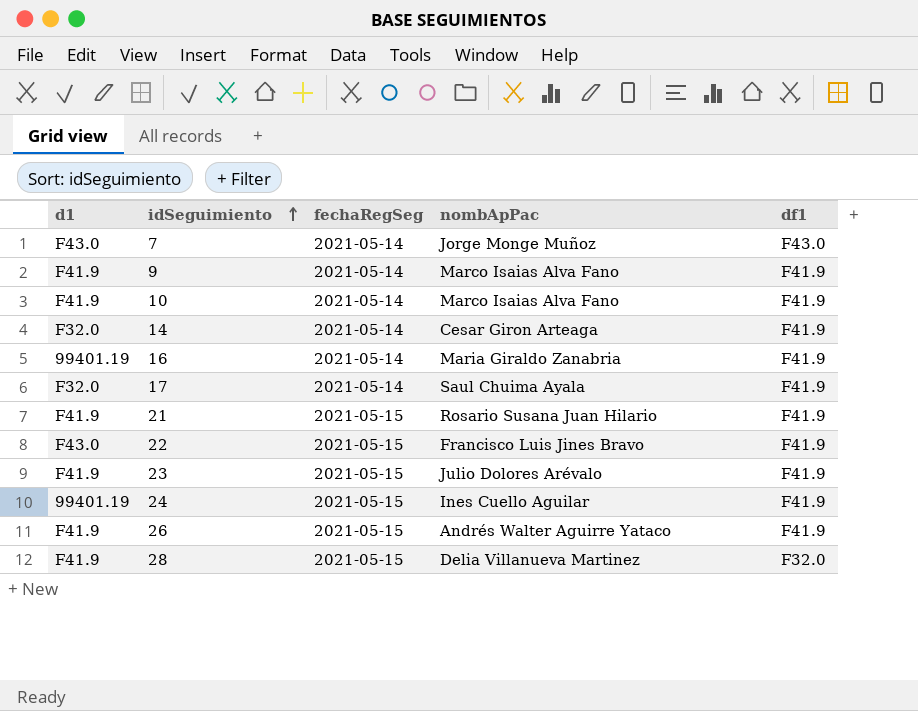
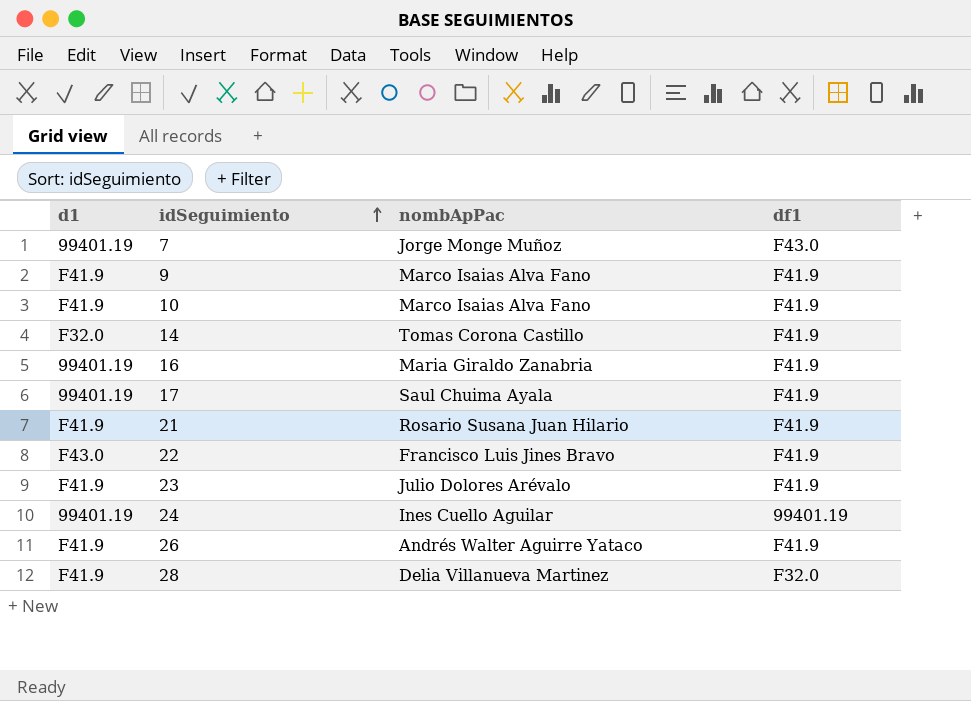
column fechaRegSeg | position: 3 -> none
7 | d1: F43.0 -> 99401.19
14 | nombApPac: Cesar Giron Arteaga -> Tomas Corona Castillo
17 | d1: F32.0 -> 99401.19
24 | df1: F41.9 -> 99401.19

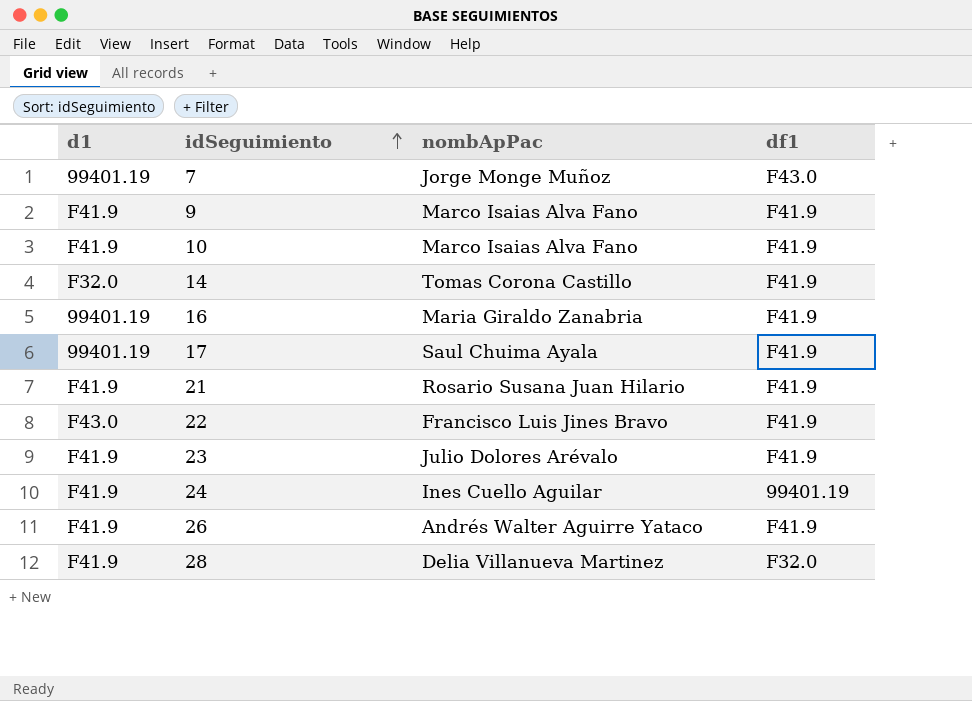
24 | d1: 99401.19 -> F41.9

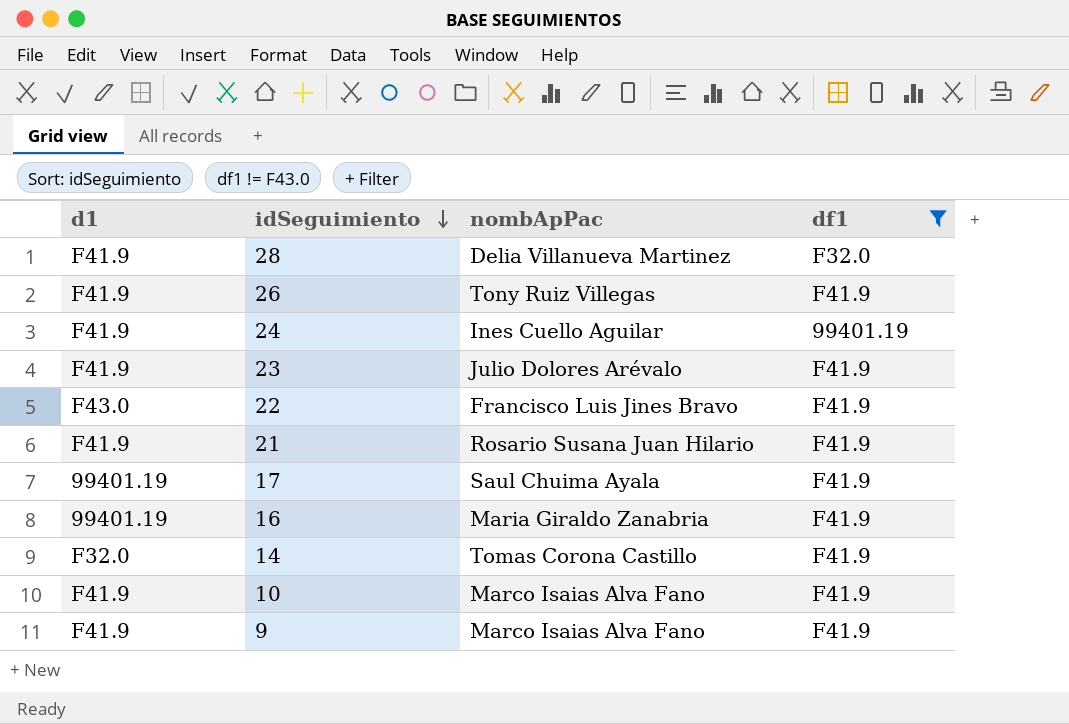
filter: none -> df1 != F43.0
row order: idSeguimiento ascending -> idSeguimiento descending
26 | nombApPac: Andrés Walter Aguirre Yataco -> Tony Ruiz Villegas

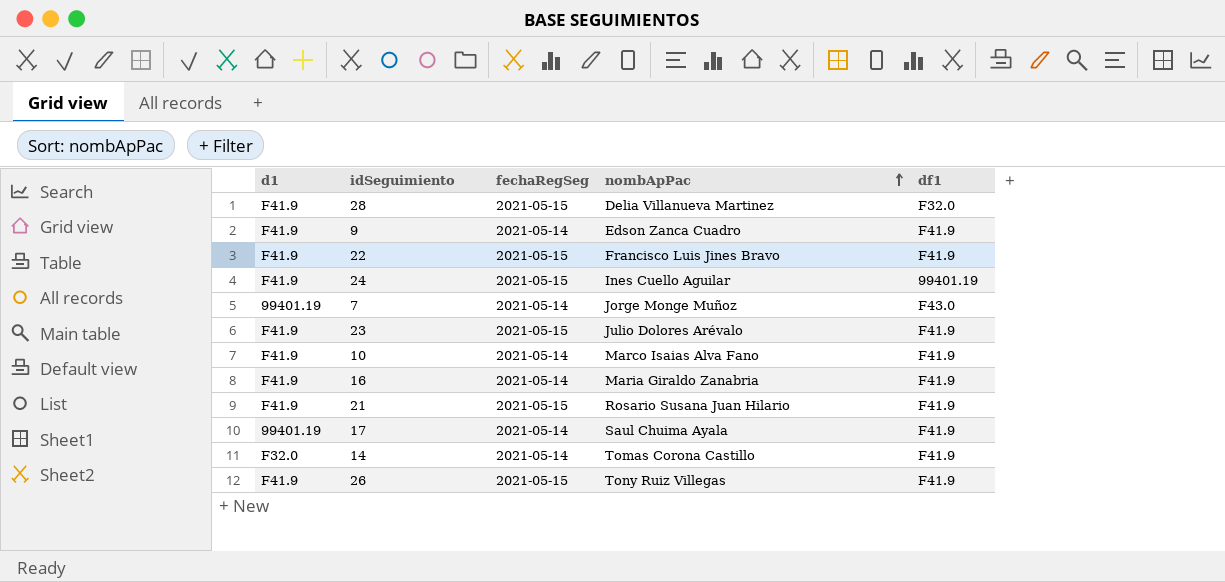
filter: df1 != F43.0 -> none
row order: idSeguimiento descending -> nombApPac ascending
column fechaRegSeg | position: none -> 3
9 | nombApPac: Marco Isaias Alva Fano -> Edson Zanca Cuadro
22 | d1: F43.0 -> F41.9
16 | d1: 99401.19 -> F41.9

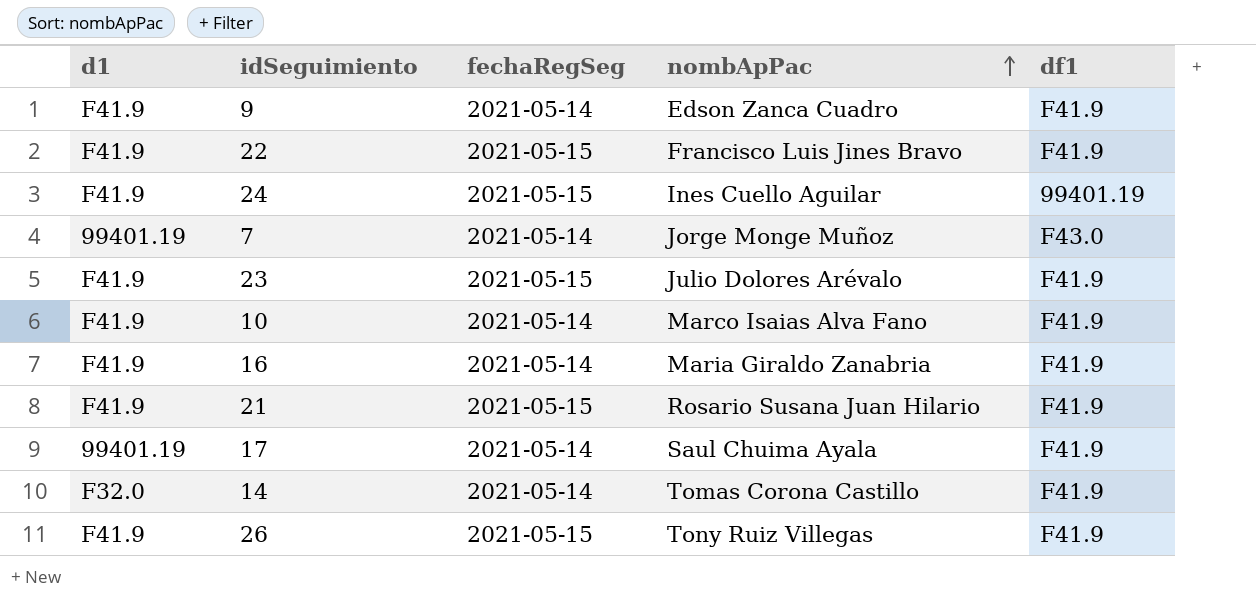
row 28: F41.9 | 2021-05-15 | Delia Villanueva Martinez | F32.0 -> none

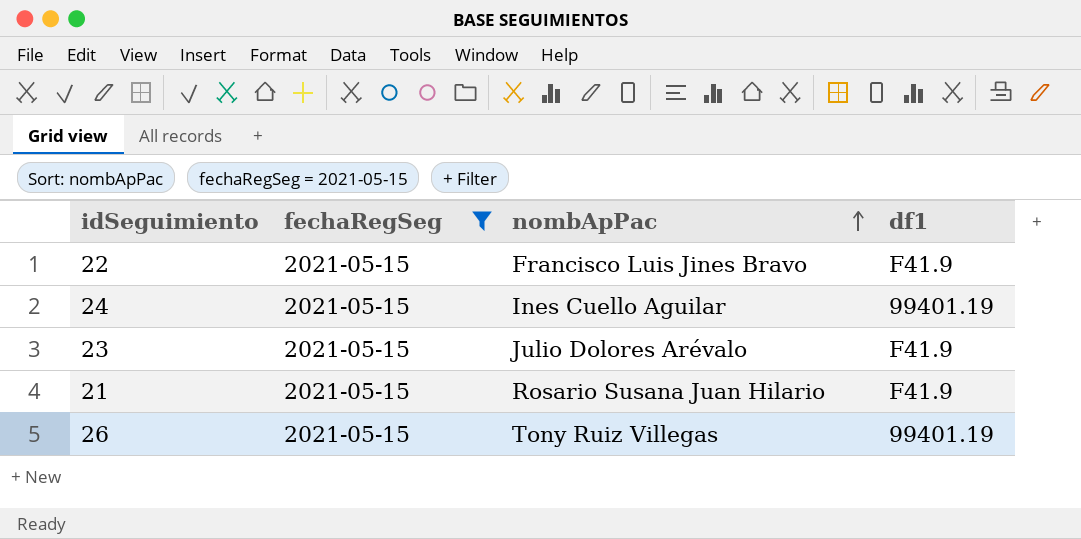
filter: none -> fechaRegSeg = 2021-05-15
column d1 | position: 1 -> none
26 | df1: F41.9 -> 99401.19

